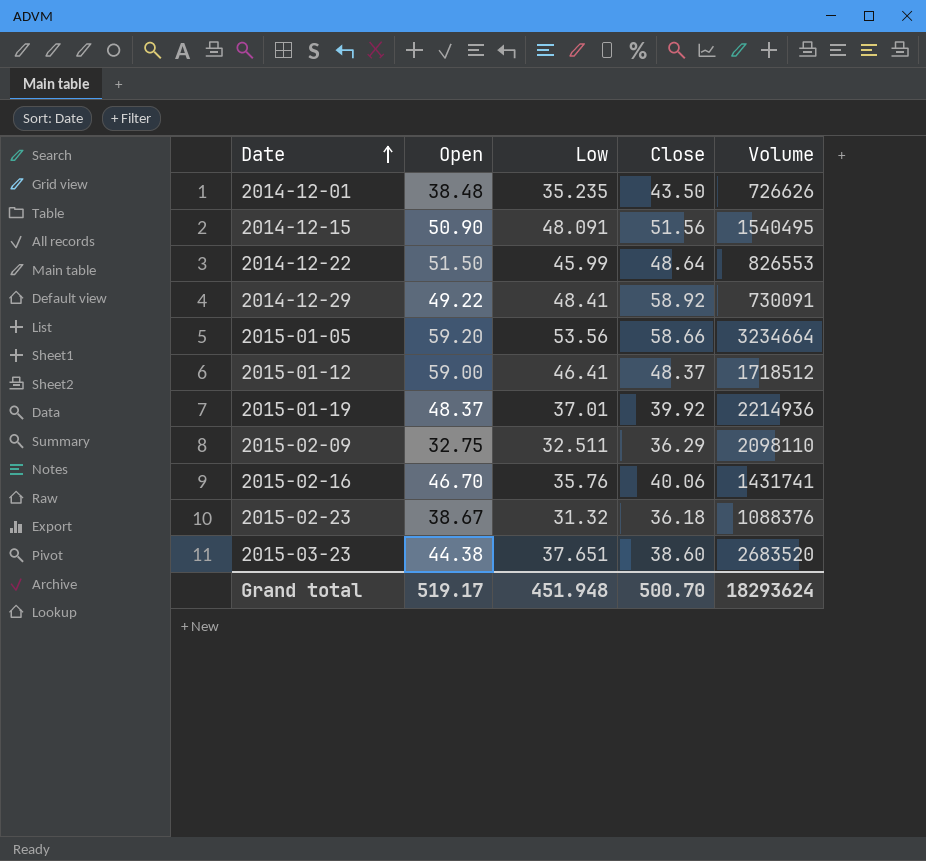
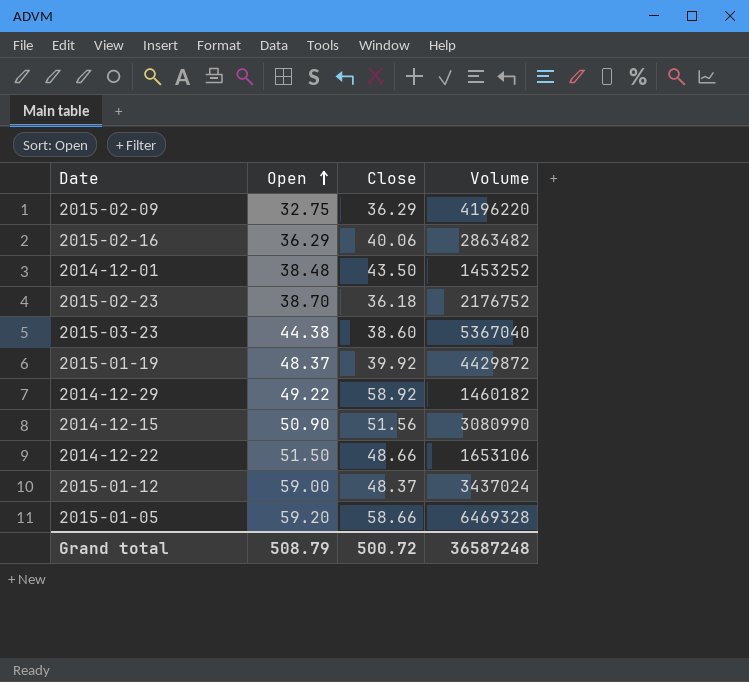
row order: Date ascending -> Open ascending
column Low | position: 3 -> none
2015-02-09 | Volume: 2098110 -> 4196220
2015-02-16 | Open: 46.70 -> 36.29
2015-02-16 | Volume: 1431741 -> 2863482
2014-12-01 | Volume: 726626 -> 1453252
2015-02-23 | Open: 38.67 -> 38.70
2015-02-23 | Volume: 1088376 -> 2176752
2015-03-23 | Volume: 2683520 -> 5367040
2015-01-19 | Volume: 2214936 -> 4429872
2014-12-29 | Volume: 730091 -> 1460182
2014-12-15 | Volume: 1540495 -> 3080990
2014-12-22 | Close: 48.64 -> 48.66
2014-12-22 | Volume: 826553 -> 1653106
2015-01-12 | Volume: 1718512 -> 3437024
2015-01-05 | Volume: 3234664 -> 6469328
Grand total | Open: 519.17 -> 508.79
Grand total | Close: 500.70 -> 500.72
Grand total | Volume: 18293624 -> 36587248

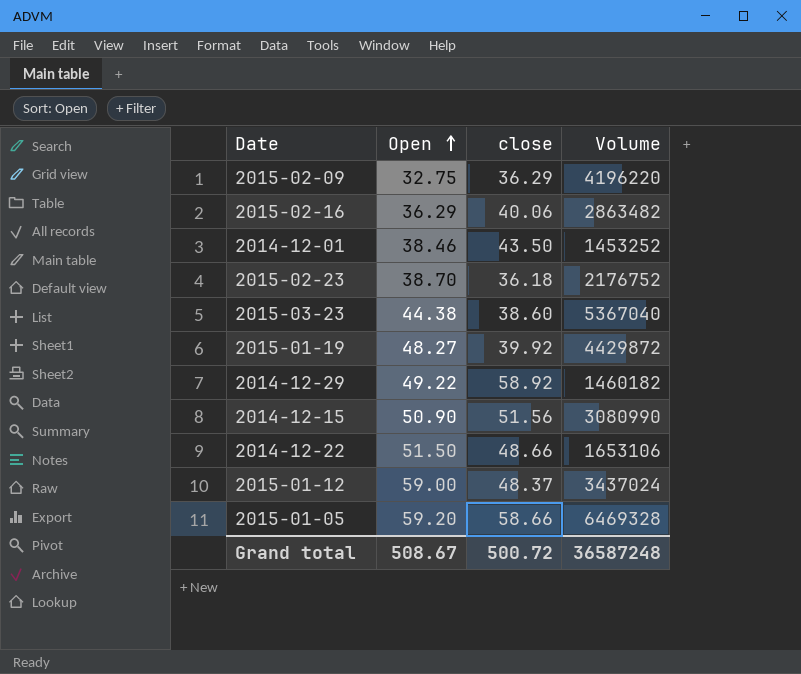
column name: Close -> close
2014-12-01 | Open: 38.48 -> 38.46
2015-01-19 | Open: 48.37 -> 48.27
Grand total | Open: 508.79 -> 508.67

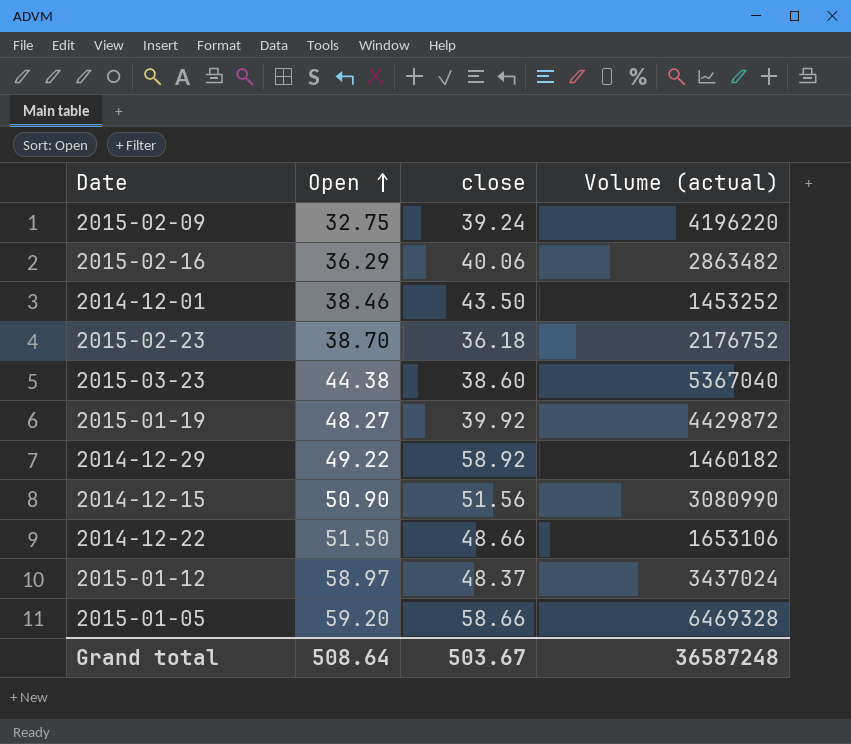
column name: Volume -> Volume (actual)
2015-02-09 | close: 36.29 -> 39.24
2015-01-12 | Open: 59.00 -> 58.97
Grand total | Open: 508.67 -> 508.64
Grand total | close: 500.72 -> 503.67

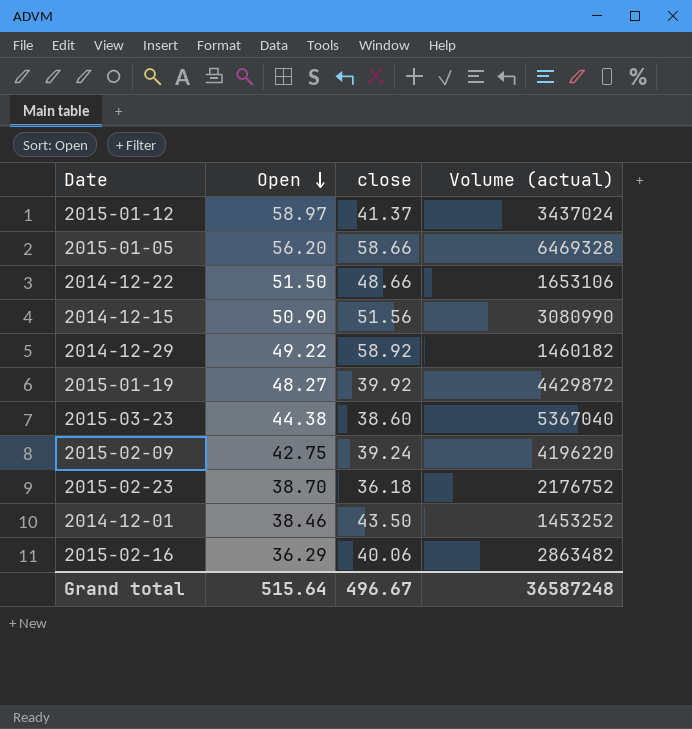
row order: Open ascending -> Open descending
2015-01-12 | close: 48.37 -> 41.37
2015-01-05 | Open: 59.20 -> 56.20
2015-02-09 | Open: 32.75 -> 42.75
Grand total | Open: 508.64 -> 515.64
Grand total | close: 503.67 -> 496.67

